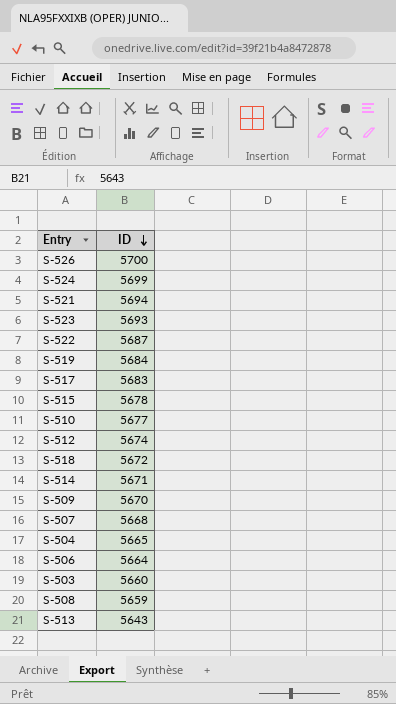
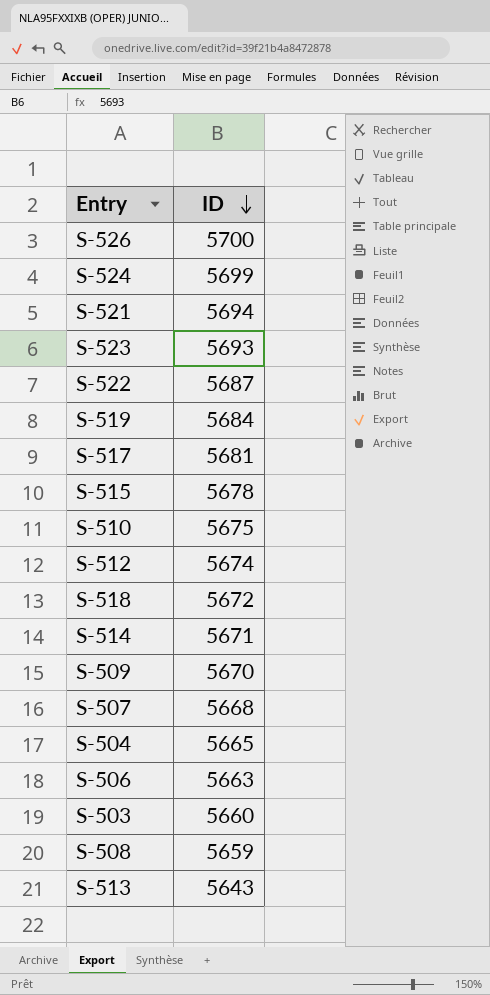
S-517 | ID: 5683 -> 5681
S-510 | ID: 5677 -> 5675
S-506 | ID: 5664 -> 5663

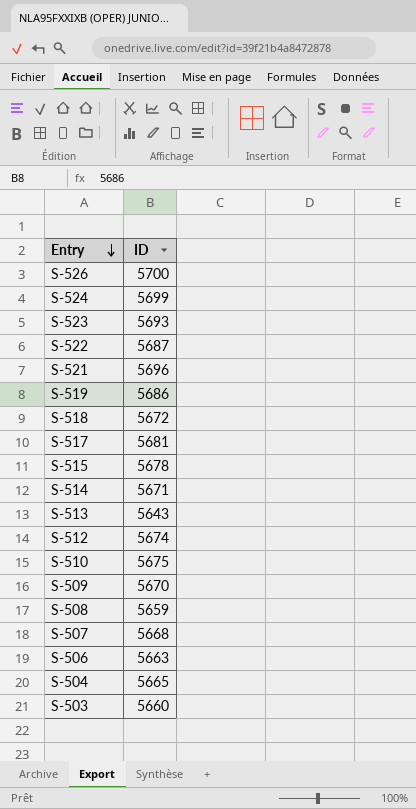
row order: ID descending -> Entry descending
S-521 | ID: 5694 -> 5696
S-519 | ID: 5684 -> 5686

